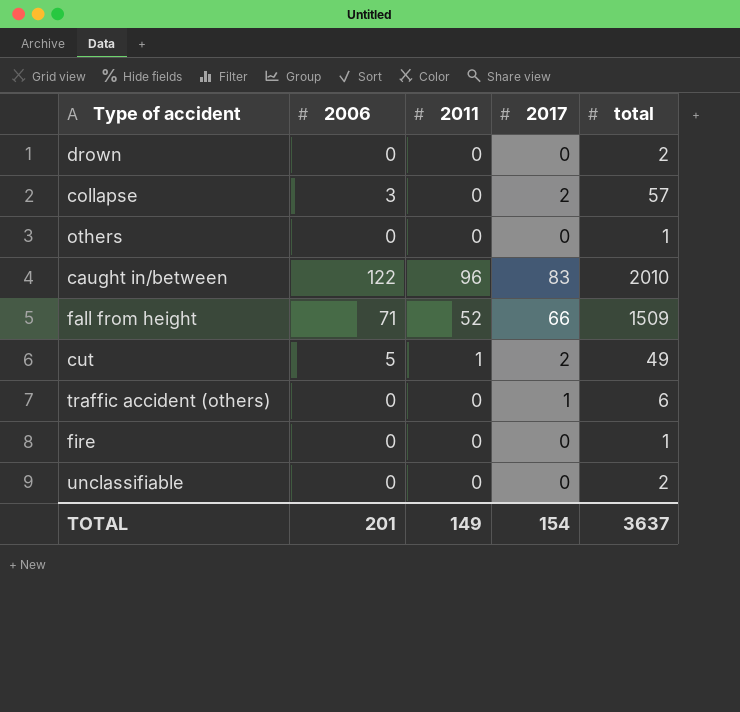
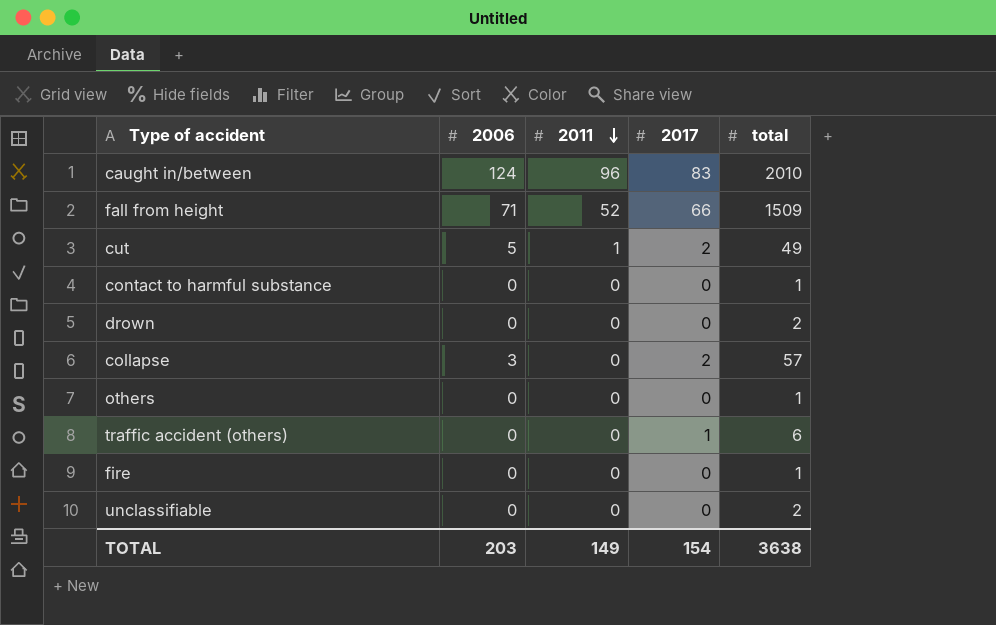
row order: none -> 2011 descending
caught in/between | 2006: 122 -> 124
row contact to harmful substance: none -> 0 | 0 | 0 | 1
TOTAL | 2006: 201 -> 203
TOTAL | total: 3637 -> 3638

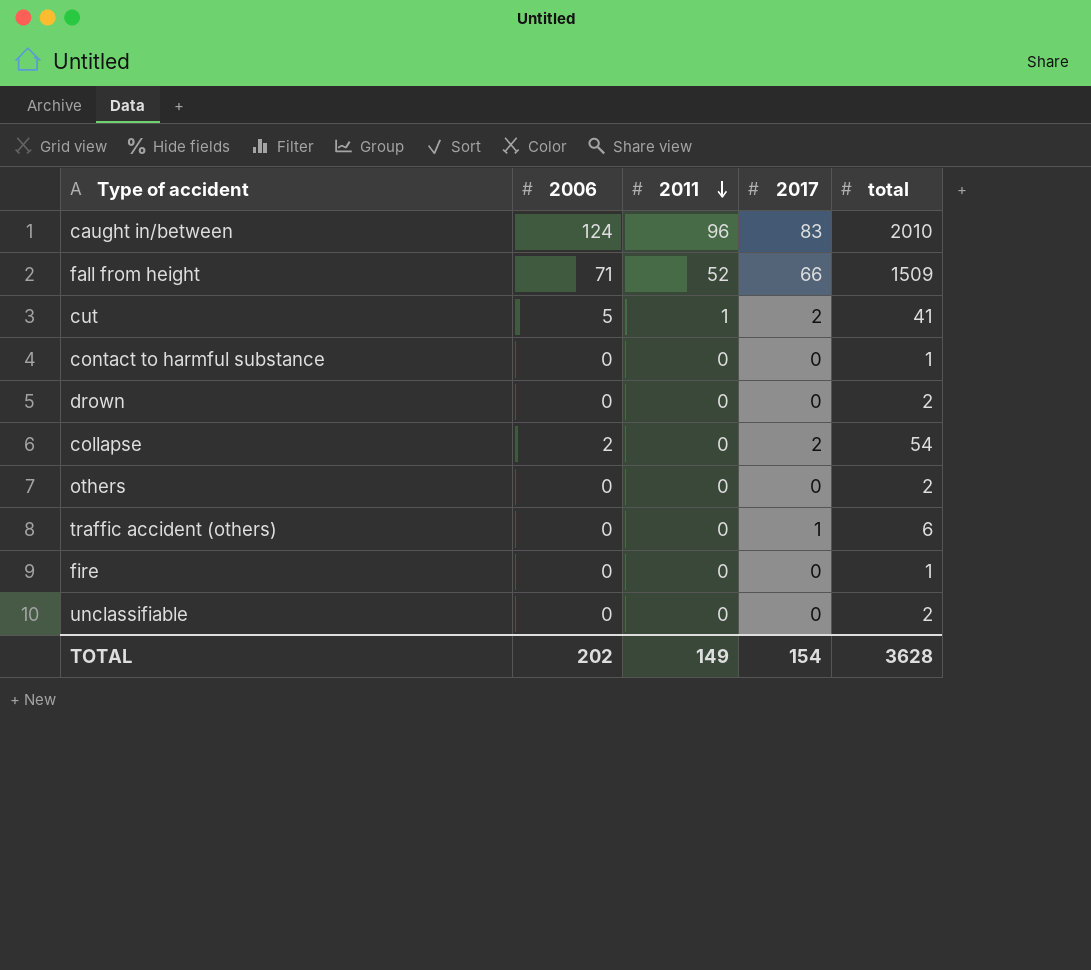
cut | total: 49 -> 41
collapse | 2006: 3 -> 2
collapse | total: 57 -> 54
others | total: 1 -> 2
TOTAL | 2006: 203 -> 202
TOTAL | total: 3638 -> 3628

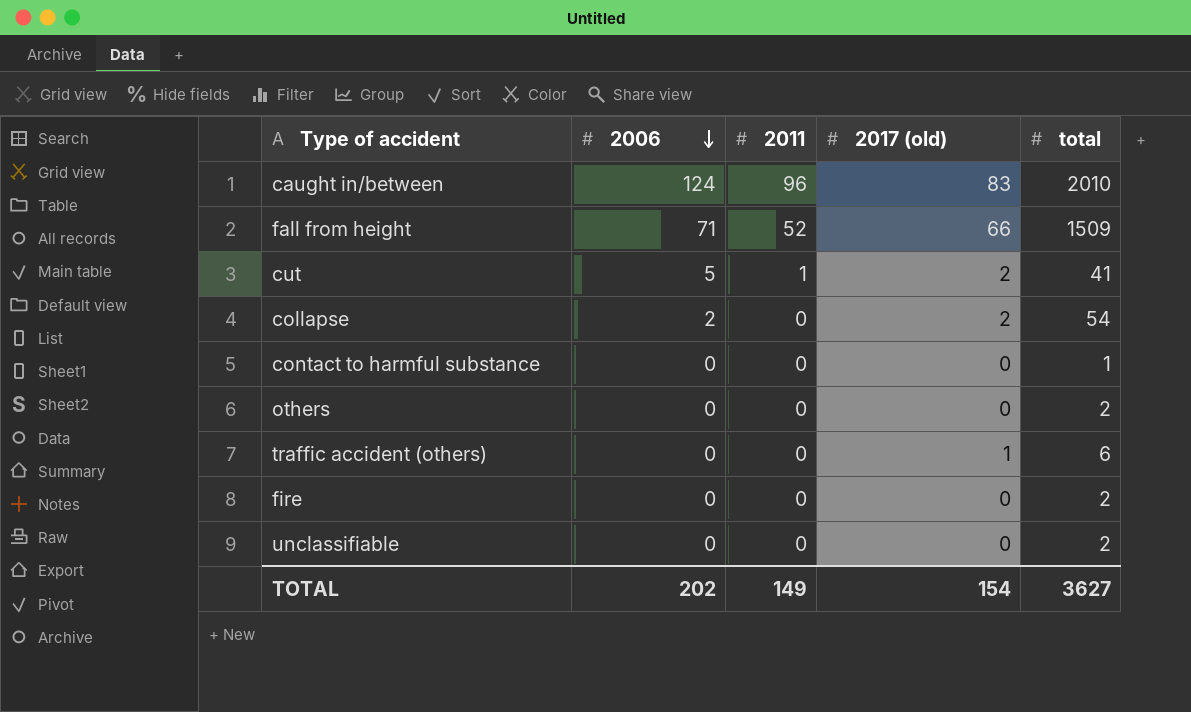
row order: 2011 descending -> 2006 descending
column name: 2017 -> 2017 (old)
row drown: 0 | 0 | 0 | 2 -> none
fire | total: 1 -> 2
TOTAL | total: 3628 -> 3627

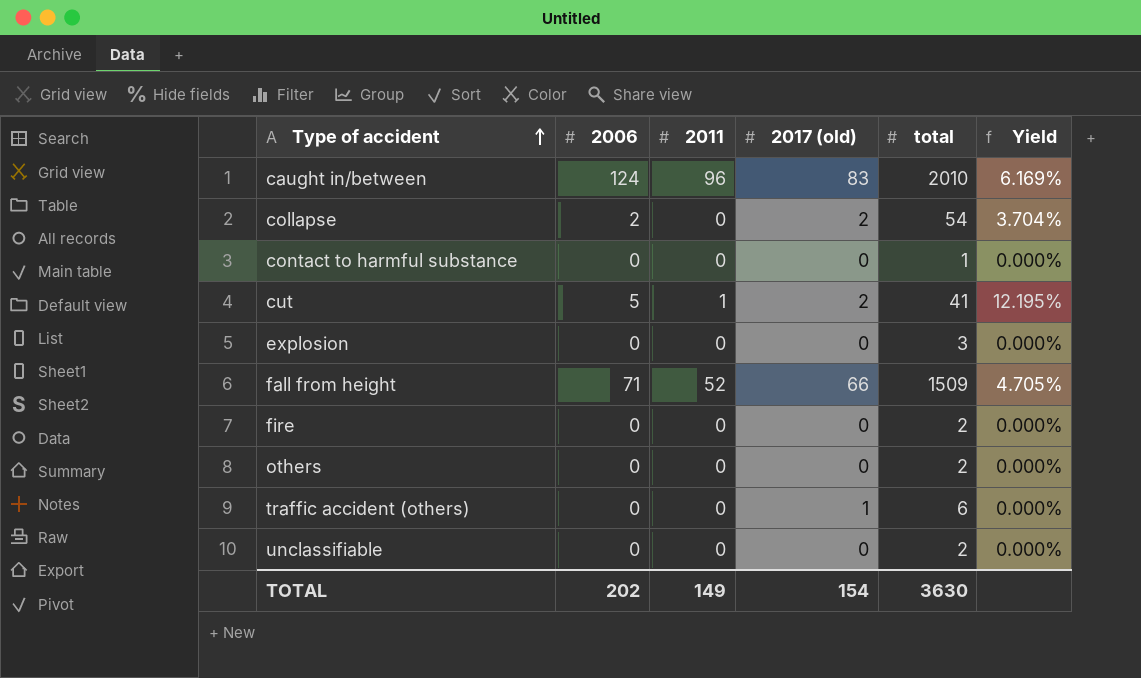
row order: 2006 descending -> Type of accident ascending
column Yield | formula: none -> [2006] / [total]
row explosion: none -> 0 | 0 | 0 | 3 | 0.000%
TOTAL | total: 3627 -> 3630

